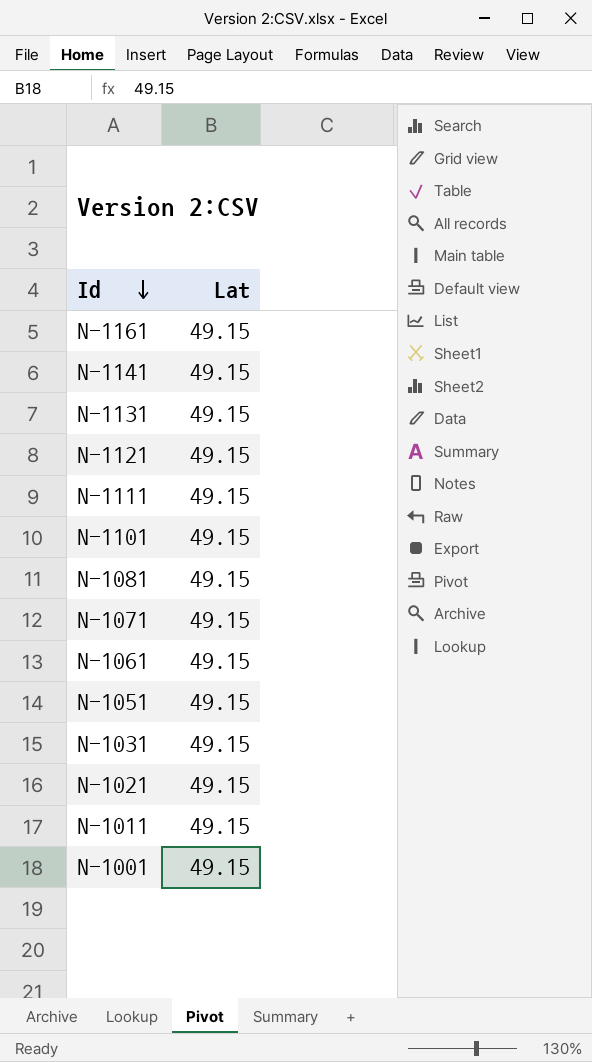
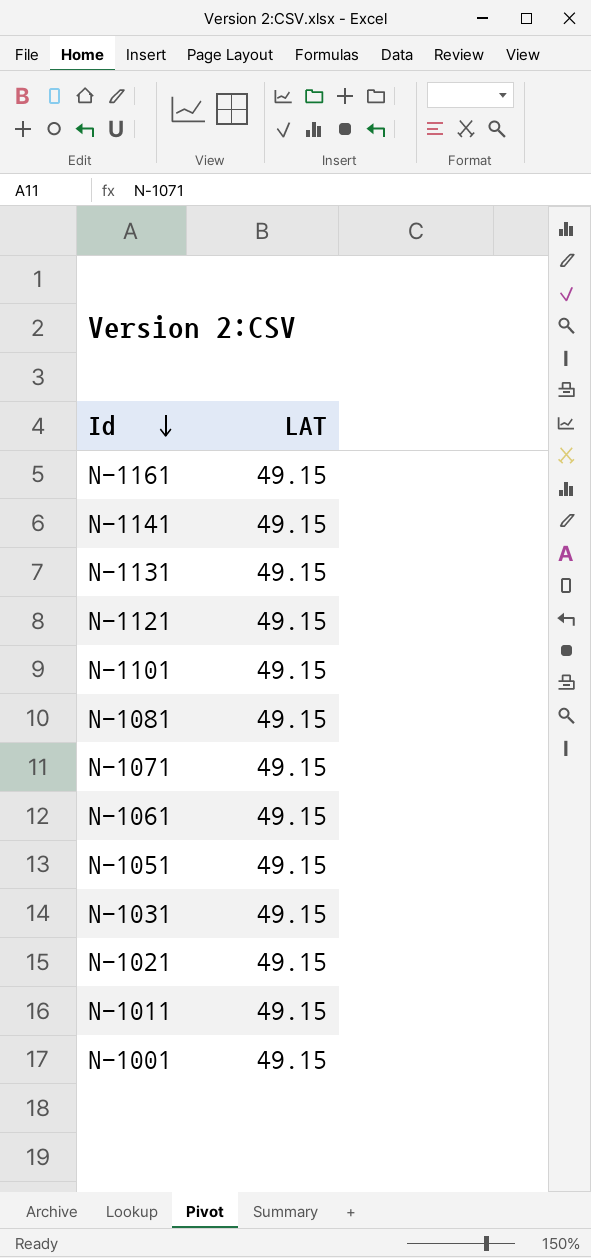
column name: Lat -> LAT
row N-1111: 49.15 -> none

